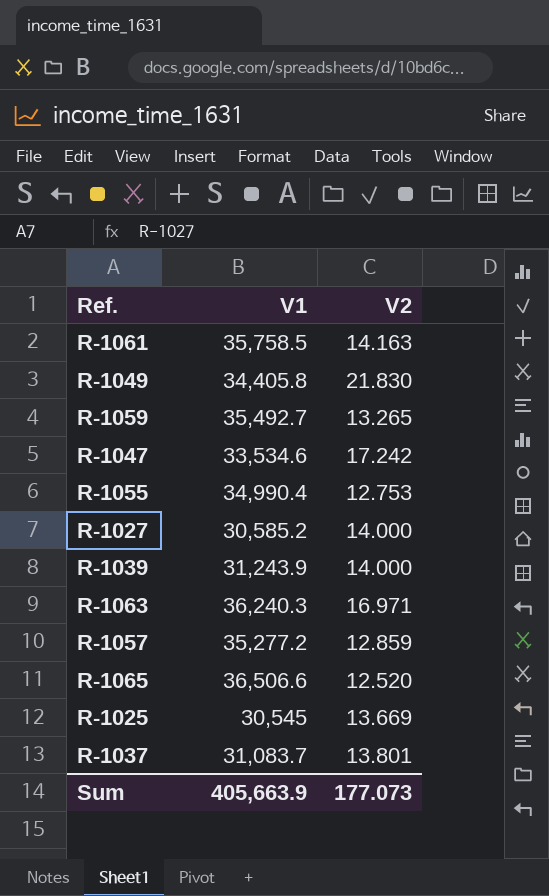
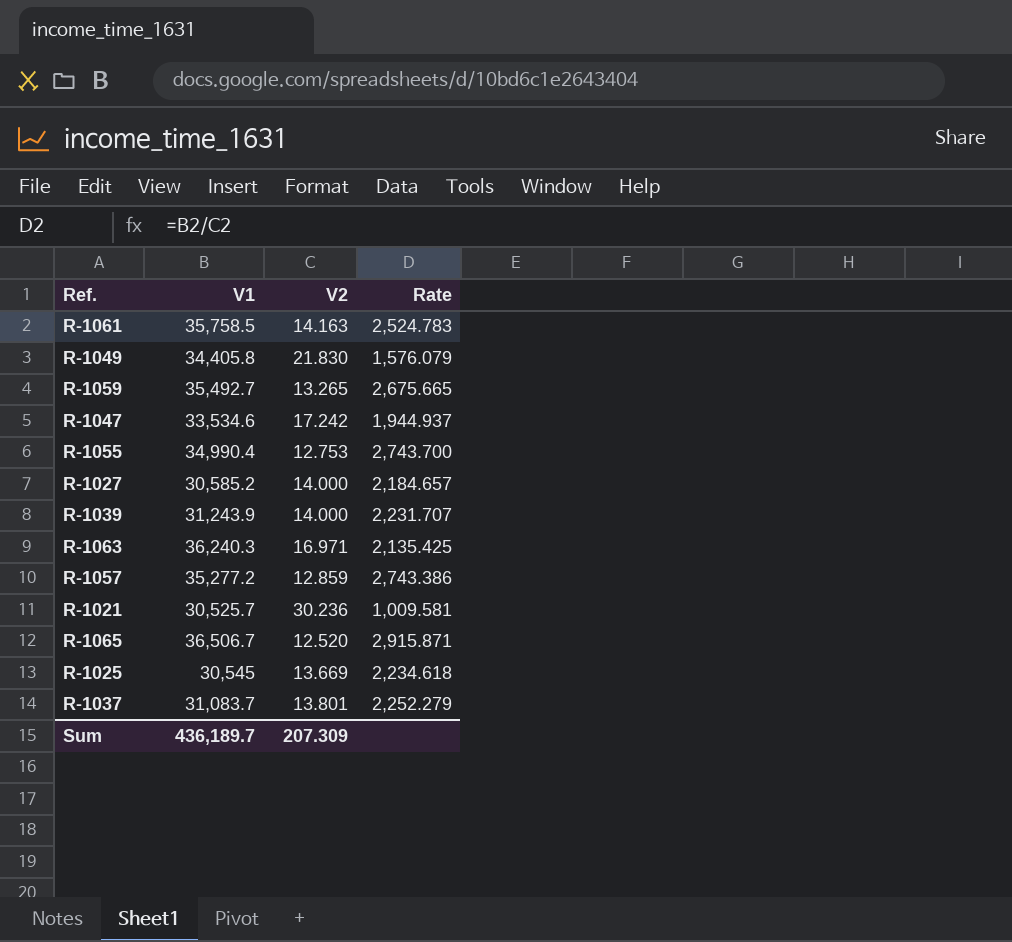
column Rate | formula: none -> [V1] / [V2]
row R-1021: none -> 30,525.7 | 30.236 | 1,009.581
R-1065 | V1: 36,506.6 -> 36,506.7
Sum | V1: 405,663.9 -> 436,189.7
Sum | V2: 177.073 -> 207.309

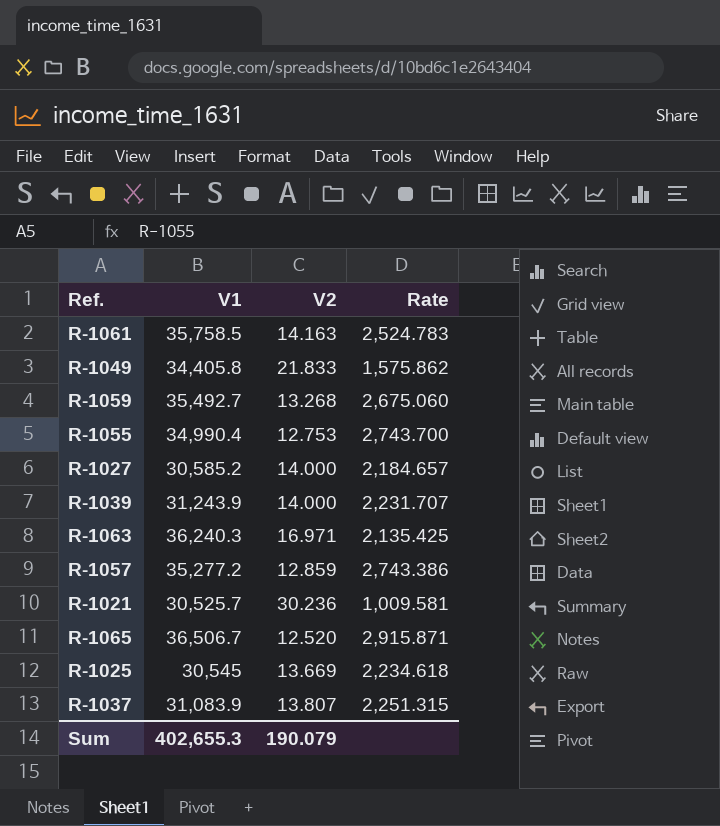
row R-1047: 33,534.6 | 17.242 | 1,944.937 -> none
R-1049 | V2: 21.830 -> 21.833
R-1049 | Rate: 1,576.079 -> 1,575.862
R-1059 | V2: 13.265 -> 13.268
R-1059 | Rate: 2,675.665 -> 2,675.060
R-1037 | V1: 31,083.7 -> 31,083.9
R-1037 | V2: 13.801 -> 13.807
R-1037 | Rate: 2,252.279 -> 2,251.315
Sum | V1: 436,189.7 -> 402,655.3
Sum | V2: 207.309 -> 190.079

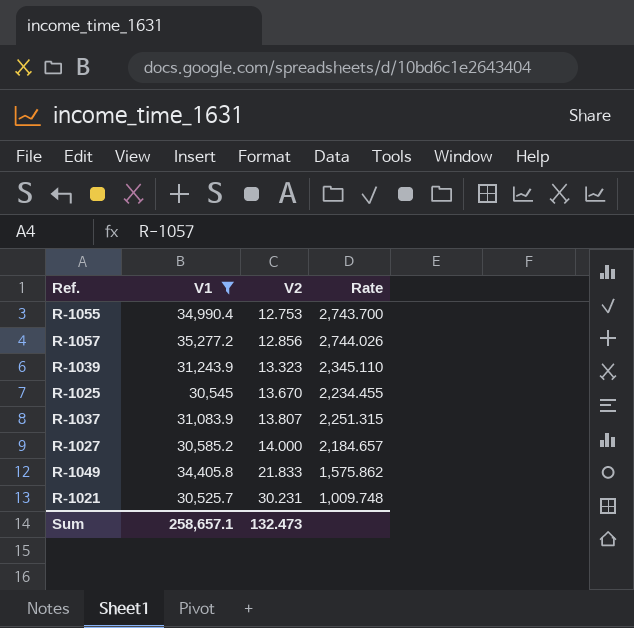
filter: none -> V1 <= 35,277.2
row order: none -> V2 ascending
R-1057 | V2: 12.859 -> 12.856
R-1057 | Rate: 2,743.386 -> 2,744.026
R-1039 | V2: 14.000 -> 13.323
R-1039 | Rate: 2,231.707 -> 2,345.110
R-1025 | V2: 13.669 -> 13.670
R-1025 | Rate: 2,234.618 -> 2,234.455
R-1021 | V2: 30.236 -> 30.231
R-1021 | Rate: 1,009.581 -> 1,009.748
Sum | V1: 402,655.3 -> 258,657.1
Sum | V2: 190.079 -> 132.473

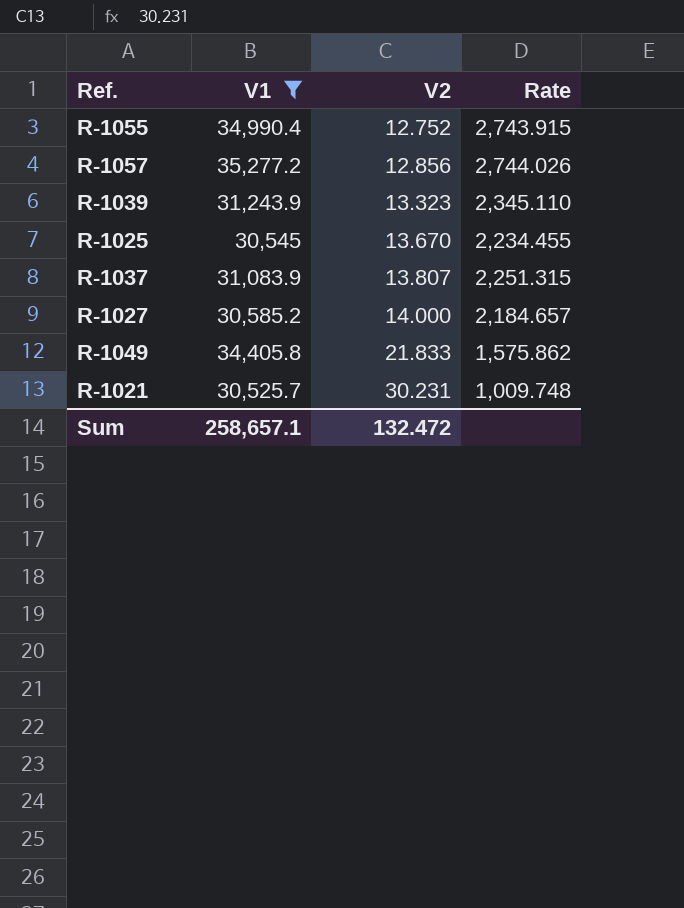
R-1055 | V2: 12.753 -> 12.752
R-1055 | Rate: 2,743.700 -> 2,743.915
Sum | V2: 132.473 -> 132.472

